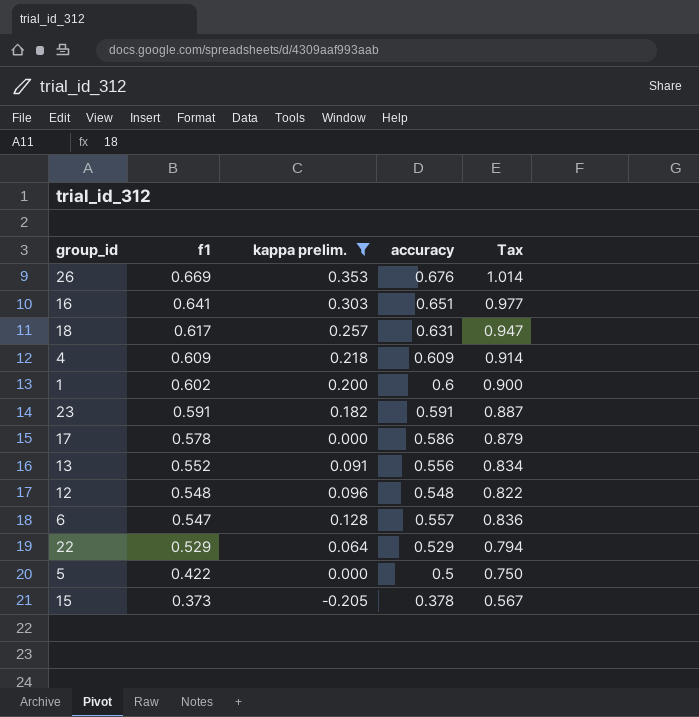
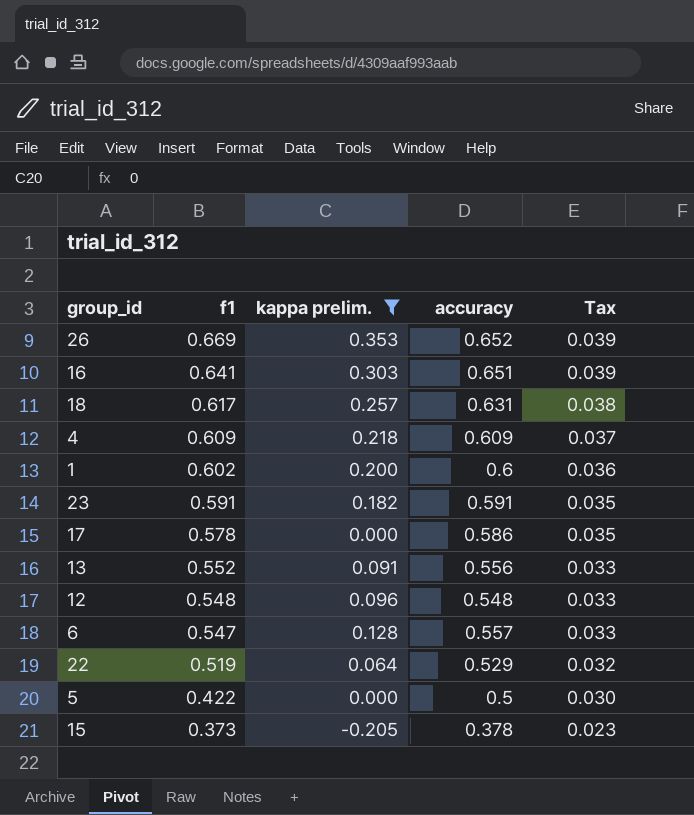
column Tax | formula: [accuracy] * 1.5 -> [accuracy] * 0.06
26 | accuracy: 0.676 -> 0.652
22 | f1: 0.529 -> 0.519

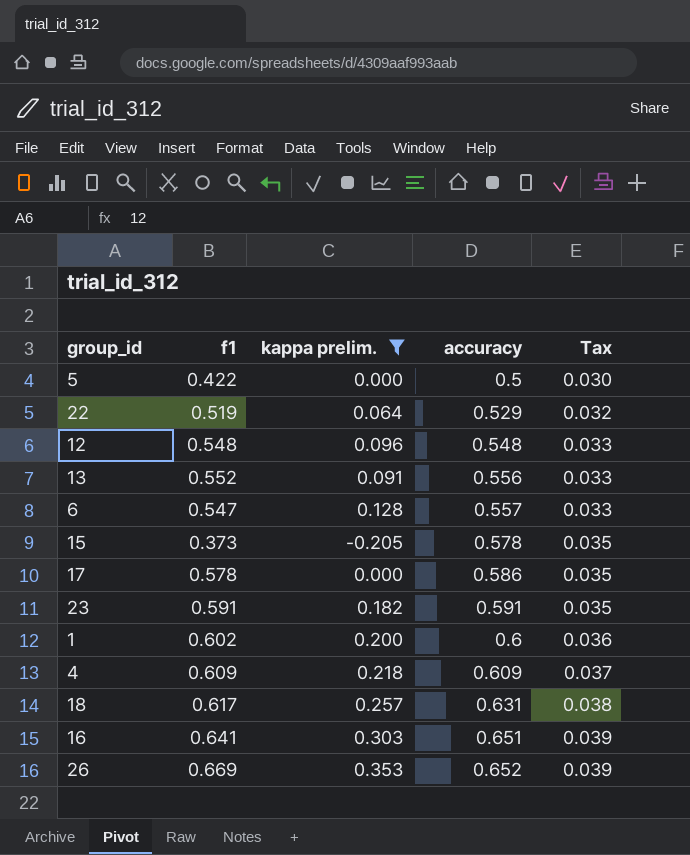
row order: f1 descending -> accuracy ascending
15 | accuracy: 0.378 -> 0.578
15 | Tax: 0.023 -> 0.035

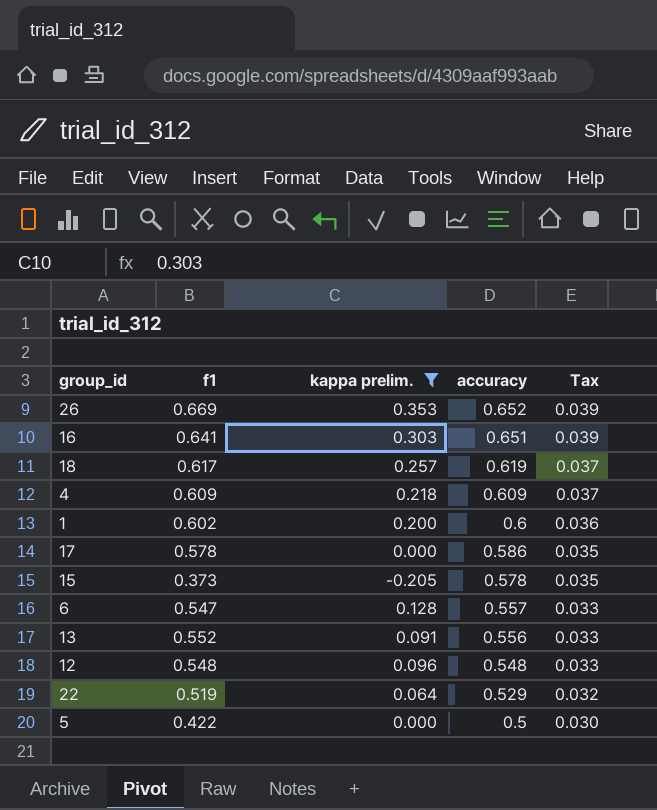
row order: accuracy ascending -> accuracy descending
row 23: 0.591 | 0.182 | 0.591 | 0.035 -> none
18 | accuracy: 0.631 -> 0.619
18 | Tax: 0.038 -> 0.037

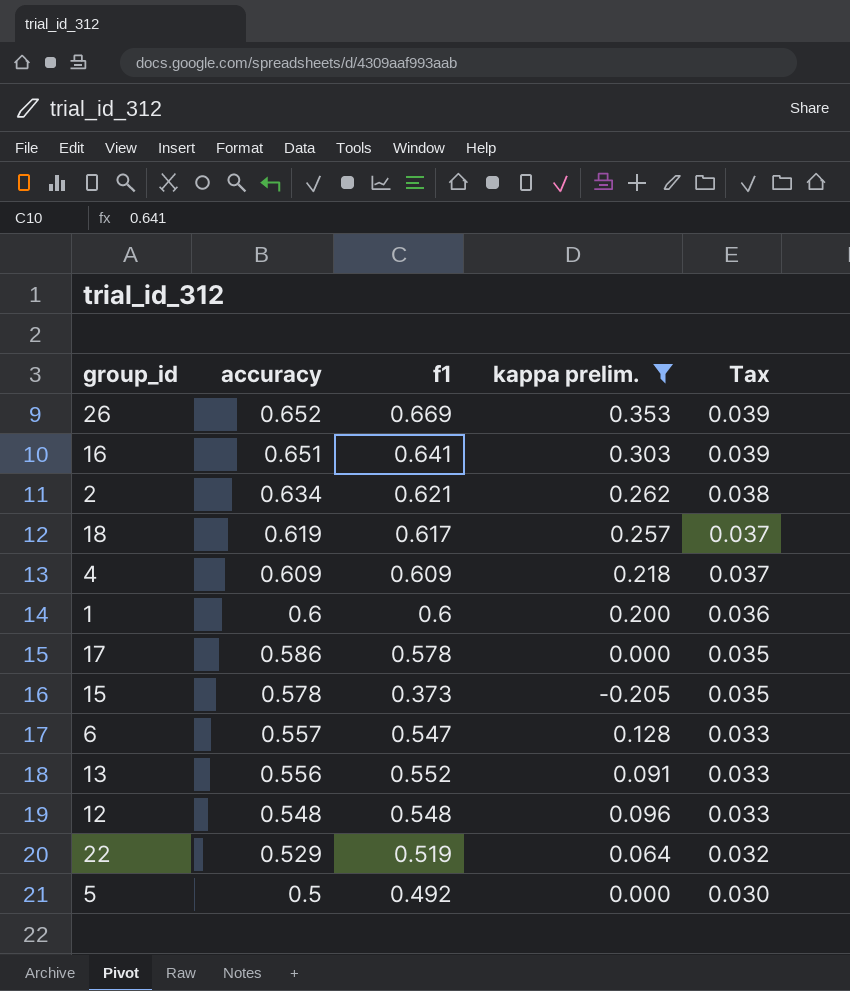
column accuracy | position: 4 -> 2
row 2: none -> 0.634 | 0.621 | 0.262 | 0.038
1 | f1: 0.602 -> 0.6
5 | f1: 0.422 -> 0.492

